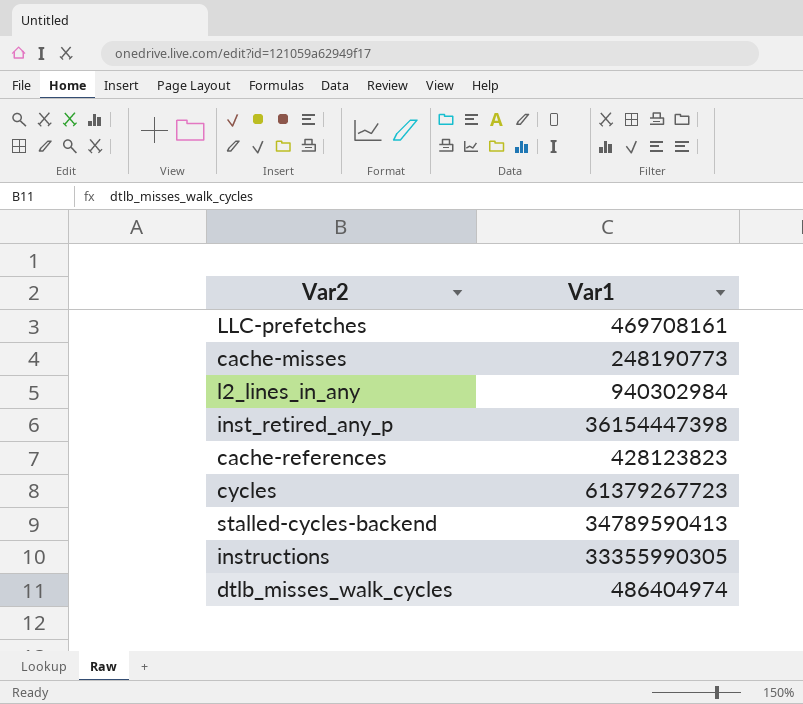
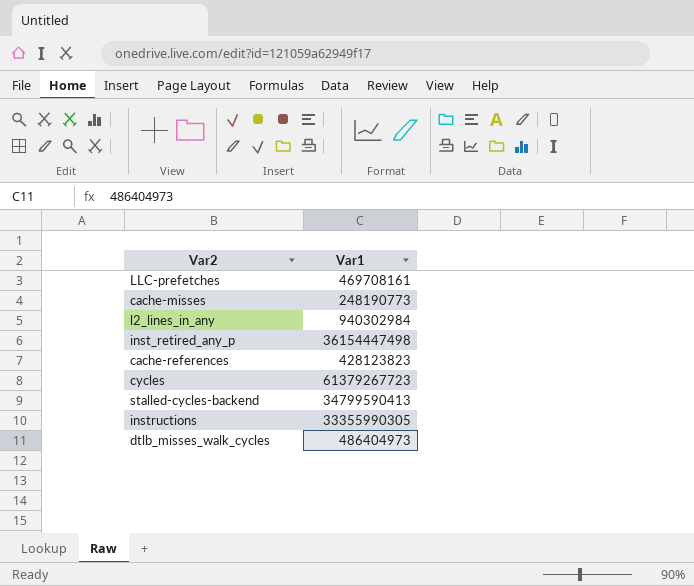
inst_retired_any_p | Var1: 36154447398 -> 36154447498
stalled-cycles-backend | Var1: 34789590413 -> 34799590413
dtlb_misses_walk_cycles | Var1: 486404974 -> 486404973

